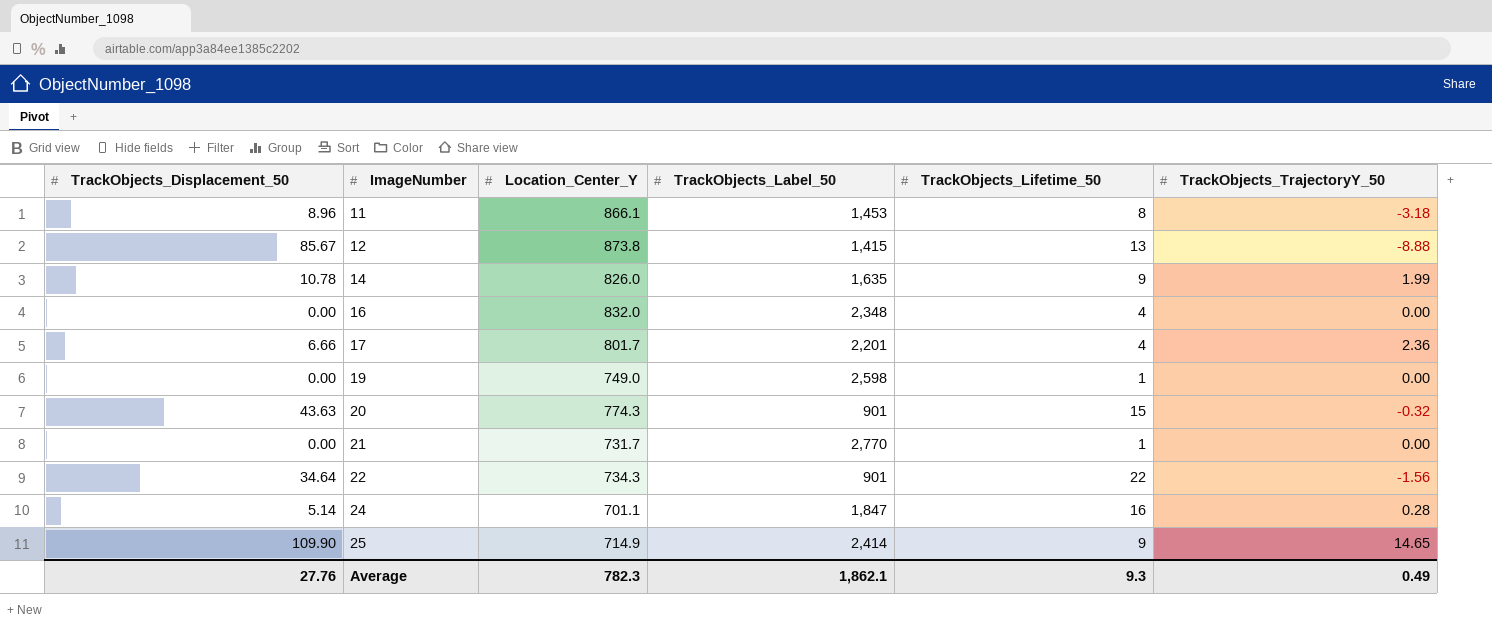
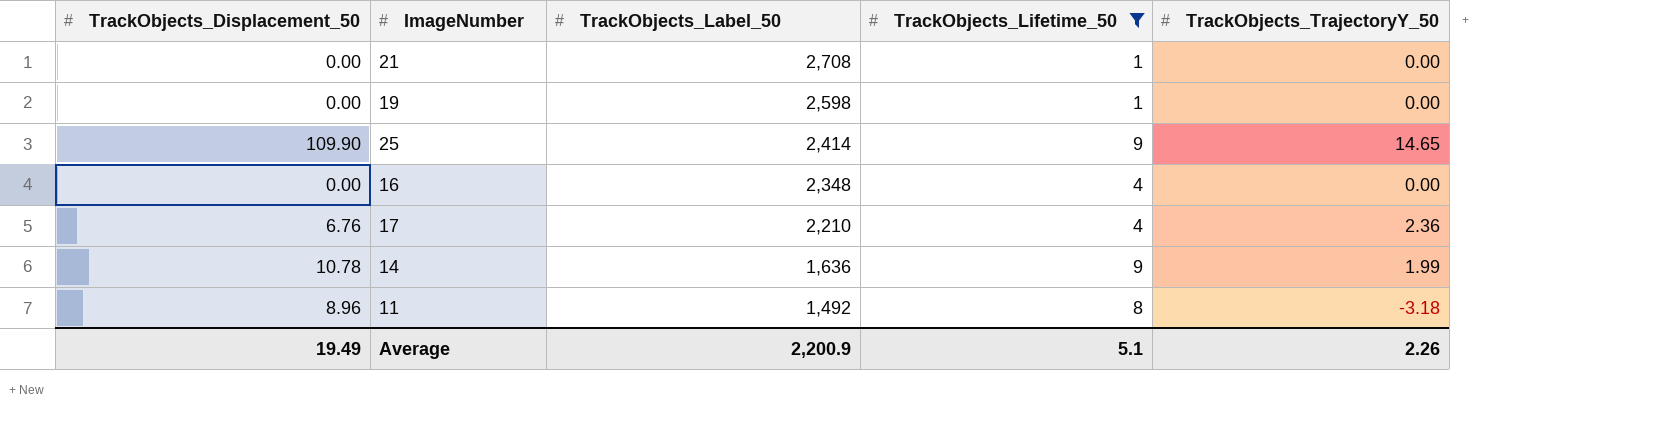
filter: none -> TrackObjects_Lifetime_50 <= 9
row order: ImageNumber ascending -> TrackObjects_Label_50 descending
column Location_Center_Y | position: 3 -> none
21 | TrackObjects_Label_50: 2,770 -> 2,708
17 | TrackObjects_Displacement_50: 6.66 -> 6.76
17 | TrackObjects_Label_50: 2,201 -> 2,210
14 | TrackObjects_Label_50: 1,635 -> 1,636
11 | TrackObjects_Label_50: 1,453 -> 1,492
Average | TrackObjects_Displacement_50: 27.76 -> 19.49
Average | TrackObjects_Label_50: 1,862.1 -> 2,200.9
Average | TrackObjects_Lifetime_50: 9.3 -> 5.1
Average | TrackObjects_TrajectoryY_50: 0.49 -> 2.26

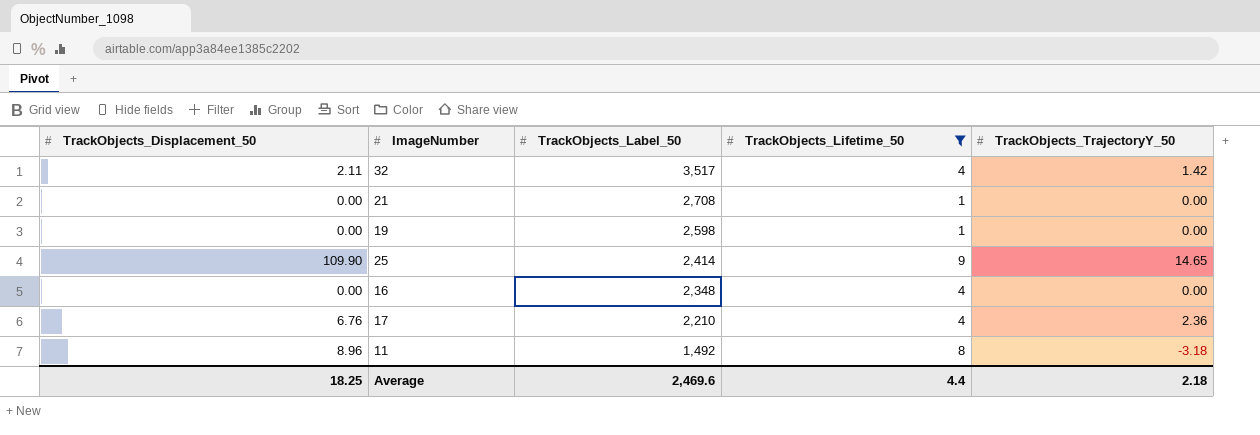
row 14: 10.78 | 1,636 | 9 | 1.99 -> none
row 32: none -> 2.11 | 3,517 | 4 | 1.42
Average | TrackObjects_Displacement_50: 19.49 -> 18.25
Average | TrackObjects_Label_50: 2,200.9 -> 2,469.6
Average | TrackObjects_Lifetime_50: 5.1 -> 4.4
Average | TrackObjects_TrajectoryY_50: 2.26 -> 2.18

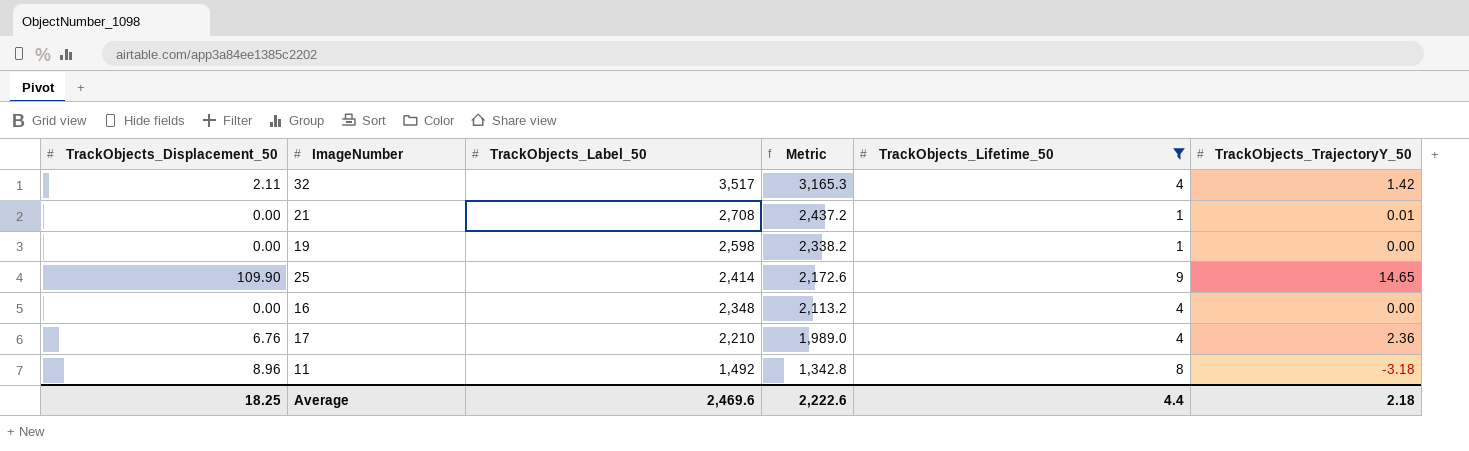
column Metric | formula: none -> [TrackObjects_Label_50] * 0.9
21 | TrackObjects_TrajectoryY_50: 0.00 -> 0.01

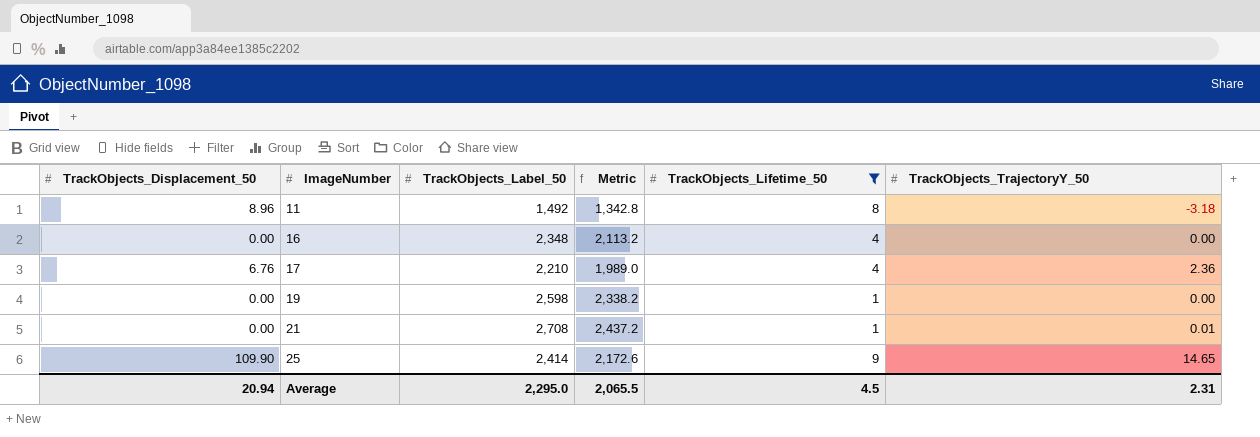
row order: TrackObjects_Label_50 descending -> ImageNumber ascending
row 32: 2.11 | 3,517 | 3,165.3 | 4 | 1.42 -> none
Average | TrackObjects_Displacement_50: 18.25 -> 20.94
Average | TrackObjects_Label_50: 2,469.6 -> 2,295.0
Average | Metric: 2,222.6 -> 2,065.5
Average | TrackObjects_Lifetime_50: 4.4 -> 4.5
Average | TrackObjects_TrajectoryY_50: 2.18 -> 2.31

